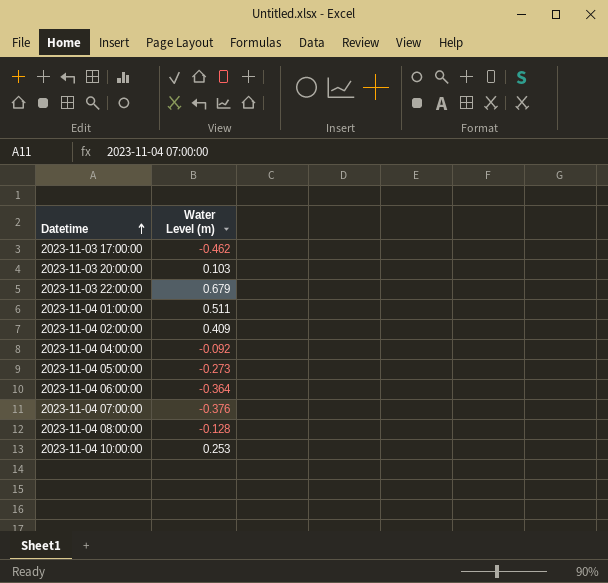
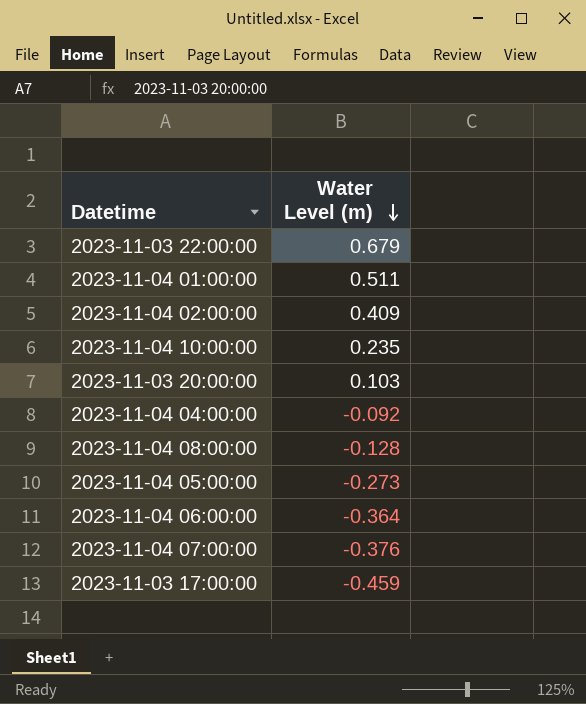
row order: Datetime ascending -> Water Level (m) descending
2023-11-04 10:00:00 | Water Level (m): 0.253 -> 0.235
2023-11-03 17:00:00 | Water Level (m): -0.462 -> -0.459

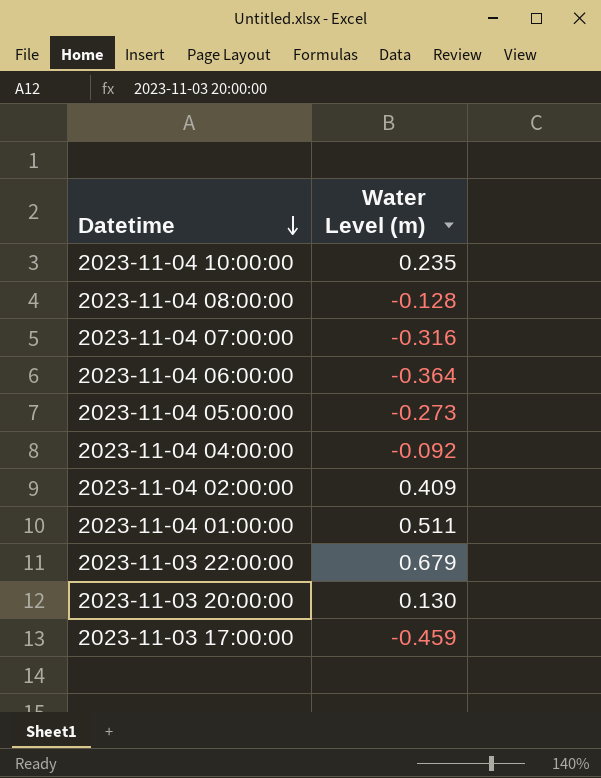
row order: Water Level (m) descending -> Datetime descending
2023-11-04 07:00:00 | Water Level (m): -0.376 -> -0.316
2023-11-03 20:00:00 | Water Level (m): 0.103 -> 0.130

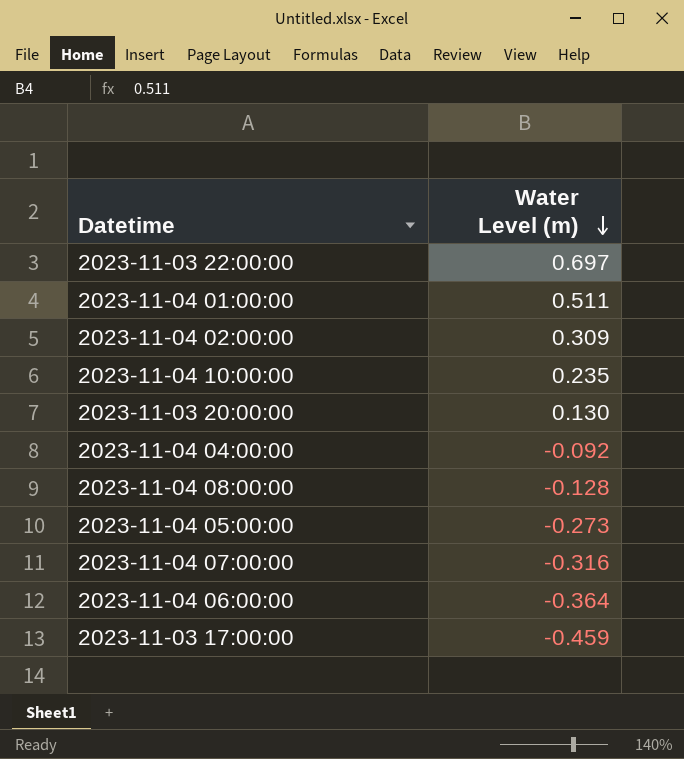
row order: Datetime descending -> Water Level (m) descending
2023-11-03 22:00:00 | Water Level (m): 0.679 -> 0.697
2023-11-04 02:00:00 | Water Level (m): 0.409 -> 0.309

